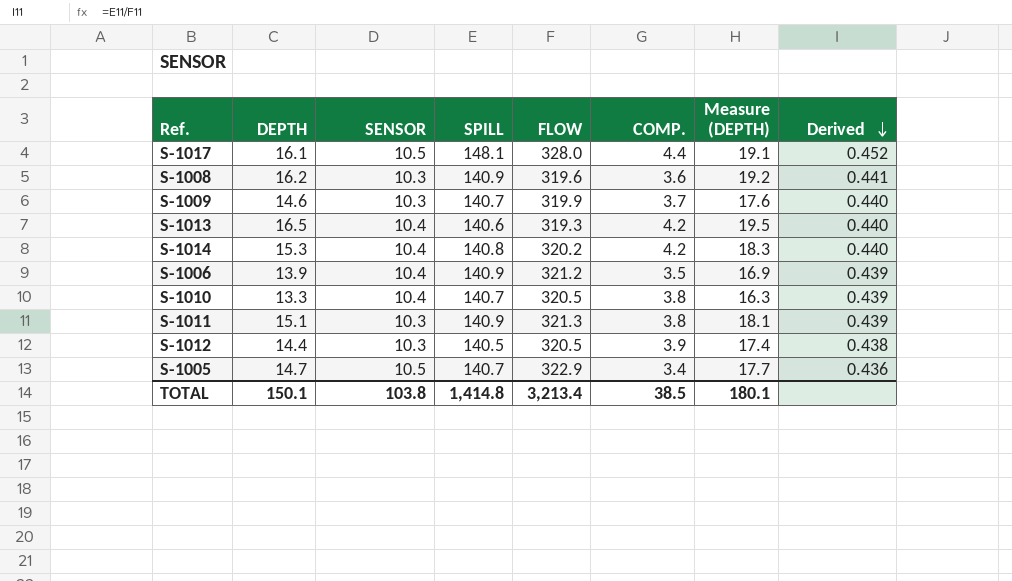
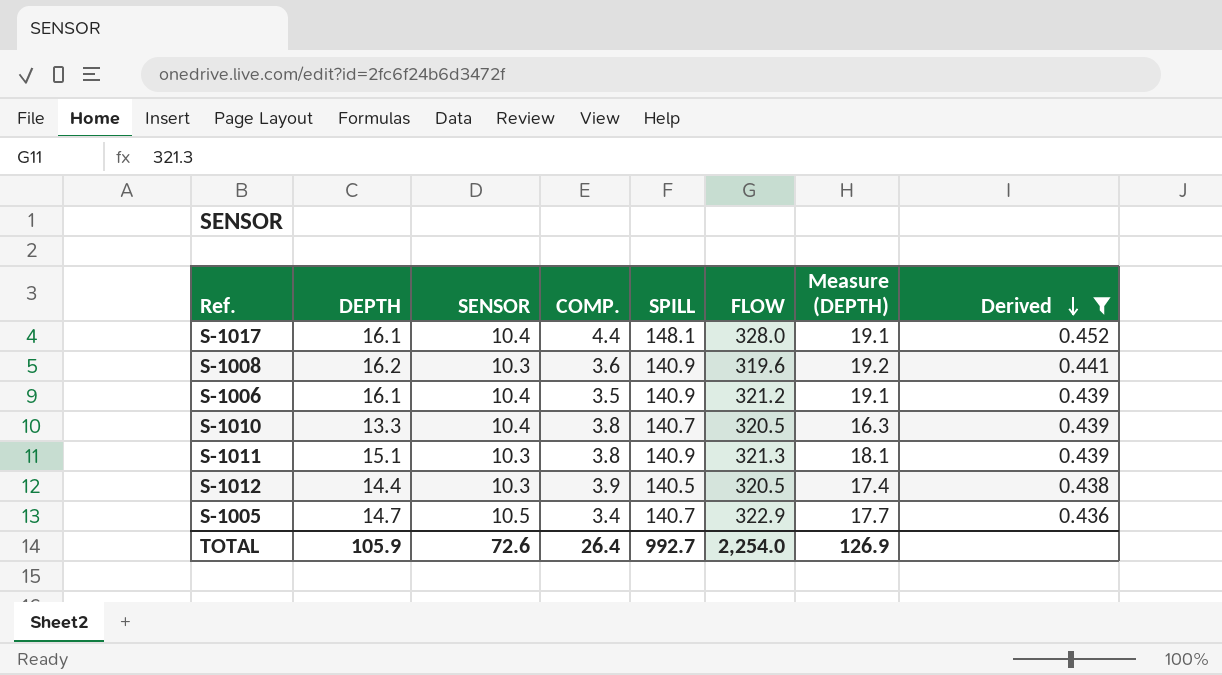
filter: none -> Derived != 0.440
column COMP. | position: 6 -> 4
S-1017 | SENSOR: 10.5 -> 10.4
S-1006 | DEPTH: 13.9 -> 16.1
S-1006 | Measure (DEPTH): 16.9 -> 19.1
TOTAL | DEPTH: 150.1 -> 105.9
TOTAL | SENSOR: 103.8 -> 72.6
TOTAL | COMP.: 38.5 -> 26.4
TOTAL | SPILL: 1,414.8 -> 992.7
TOTAL | FLOW: 3,213.4 -> 2,254.0
TOTAL | Measure (DEPTH): 180.1 -> 126.9

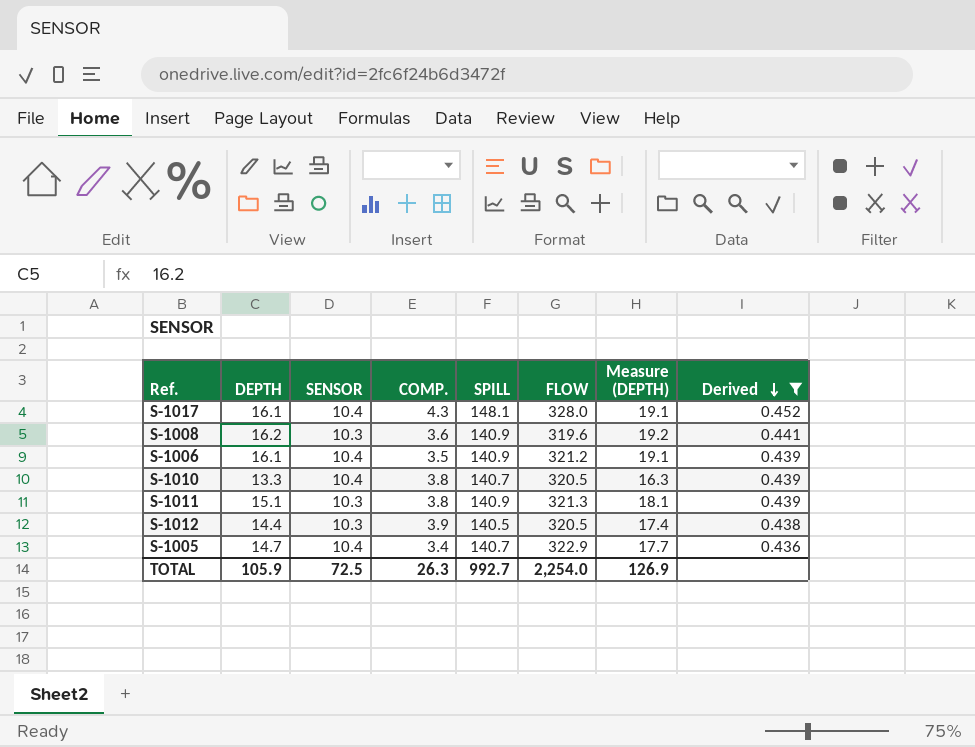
S-1017 | COMP.: 4.4 -> 4.3
S-1005 | SENSOR: 10.5 -> 10.4
TOTAL | SENSOR: 72.6 -> 72.5
TOTAL | COMP.: 26.4 -> 26.3

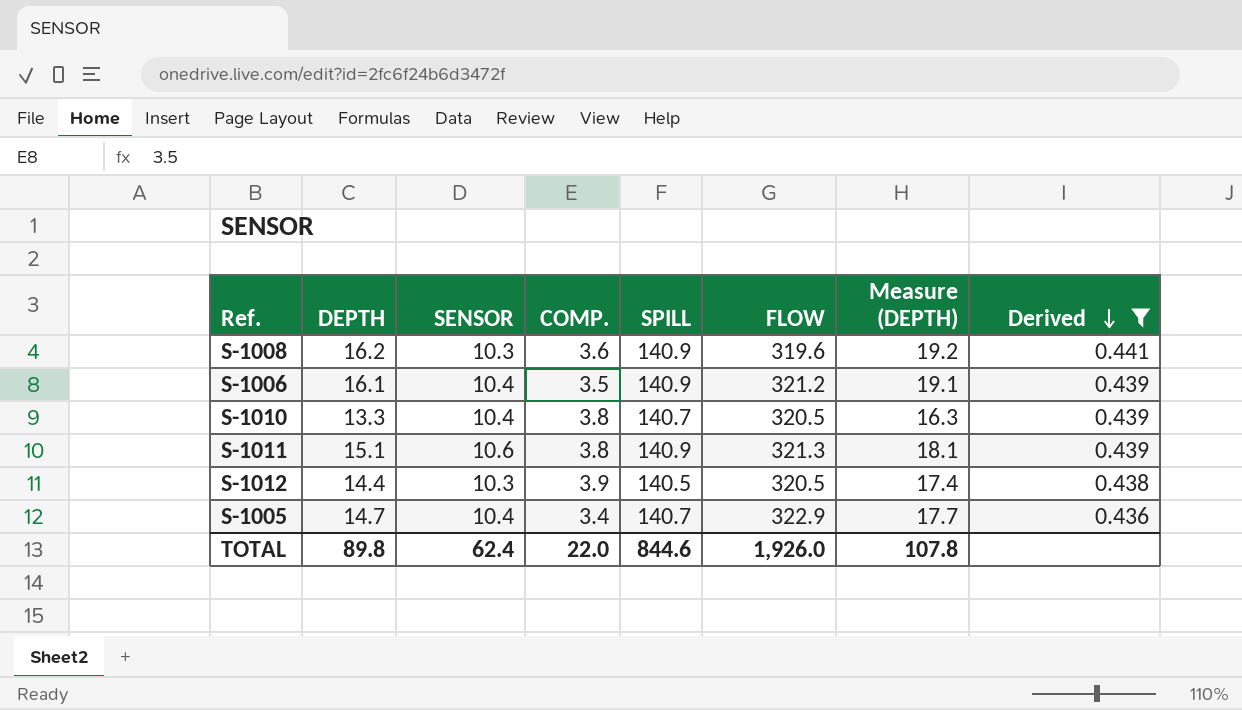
row S-1017: 16.1 | 10.4 | 4.3 | 148.1 | 328.0 | 19.1 | 0.452 -> none
S-1011 | SENSOR: 10.3 -> 10.6
TOTAL | DEPTH: 105.9 -> 89.8
TOTAL | SENSOR: 72.5 -> 62.4
TOTAL | COMP.: 26.3 -> 22.0
TOTAL | SPILL: 992.7 -> 844.6
TOTAL | FLOW: 2,254.0 -> 1,926.0
TOTAL | Measure (DEPTH): 126.9 -> 107.8

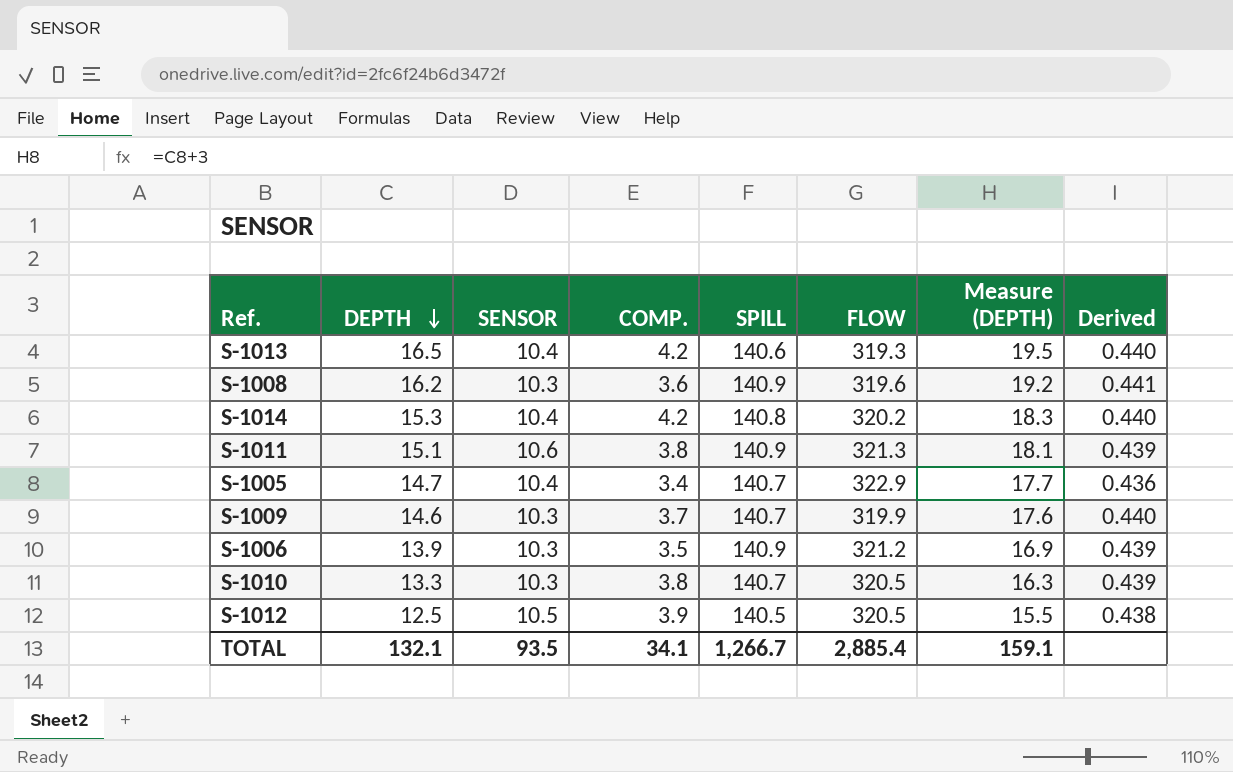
filter: Derived != 0.440 -> none
row order: Derived descending -> DEPTH descending
S-1006 | DEPTH: 16.1 -> 13.9
S-1006 | SENSOR: 10.4 -> 10.3
S-1006 | Measure (DEPTH): 19.1 -> 16.9
S-1010 | SENSOR: 10.4 -> 10.3
S-1012 | DEPTH: 14.4 -> 12.5
S-1012 | SENSOR: 10.3 -> 10.5
S-1012 | Measure (DEPTH): 17.4 -> 15.5
TOTAL | DEPTH: 89.8 -> 132.1
TOTAL | SENSOR: 62.4 -> 93.5
TOTAL | COMP.: 22.0 -> 34.1
TOTAL | SPILL: 844.6 -> 1,266.7
TOTAL | FLOW: 1,926.0 -> 2,885.4
TOTAL | Measure (DEPTH): 107.8 -> 159.1

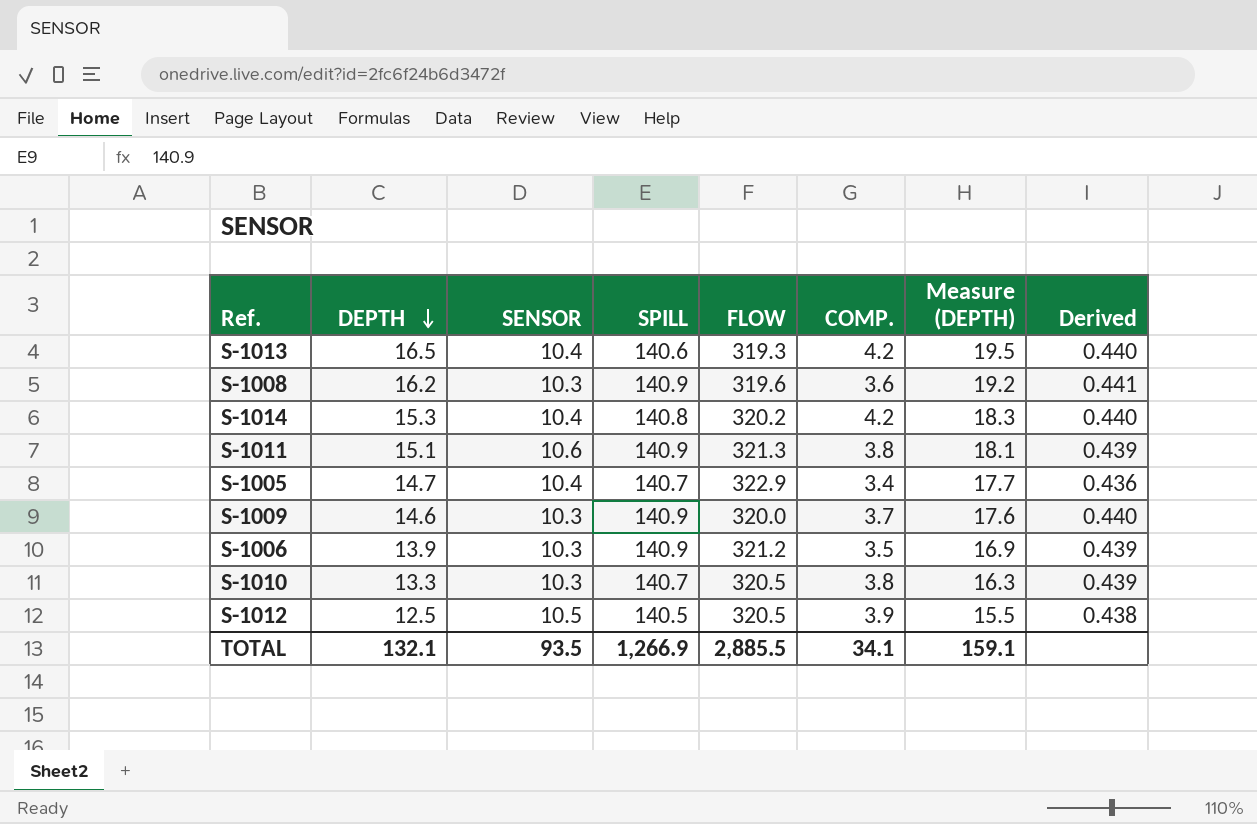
column COMP. | position: 4 -> 6
S-1009 | SPILL: 140.7 -> 140.9
S-1009 | FLOW: 319.9 -> 320.0
TOTAL | SPILL: 1,266.7 -> 1,266.9
TOTAL | FLOW: 2,885.4 -> 2,885.5

